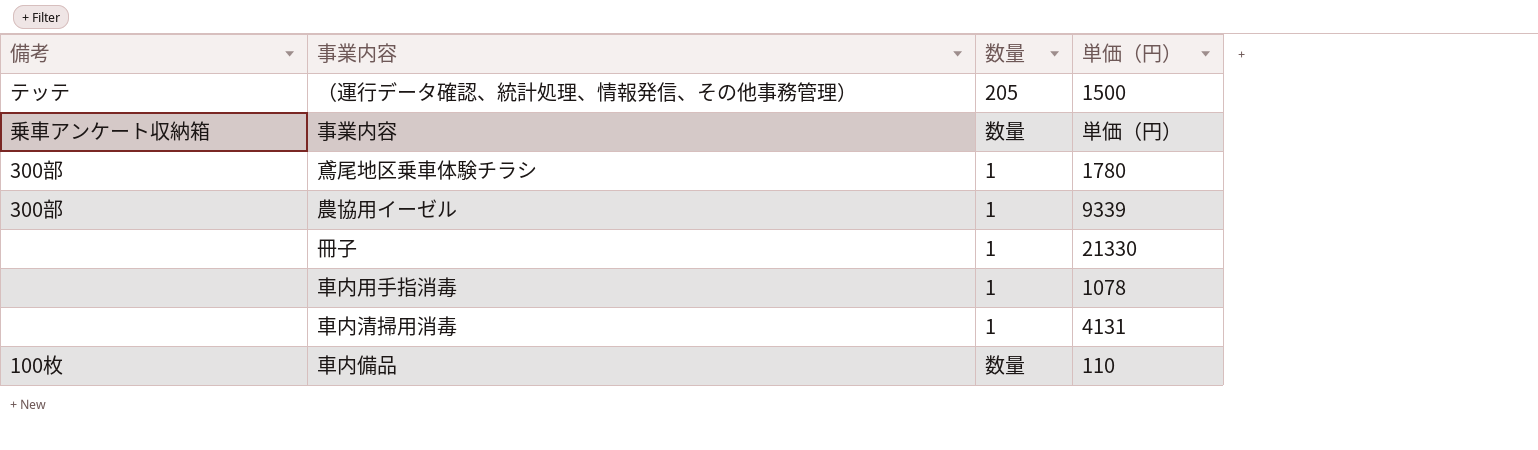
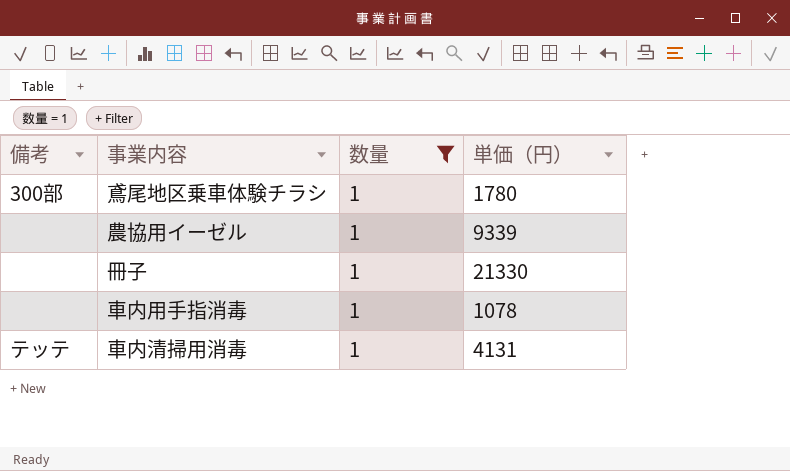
filter: none -> 数量 = 1
農協用イーゼル | 備考: 300部 -> none
車内清掃用消毒 | 備考: none -> テッテ

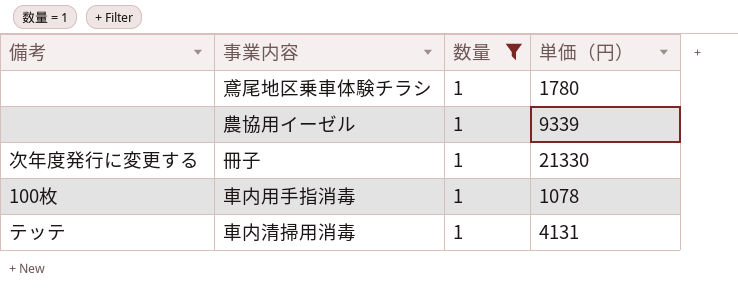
鳶尾地区乗車体験チラシ | 備考: 300部 -> none
冊子 | 備考: none -> 次年度発行に変更する
車内用手指消毒 | 備考: none -> 100枚

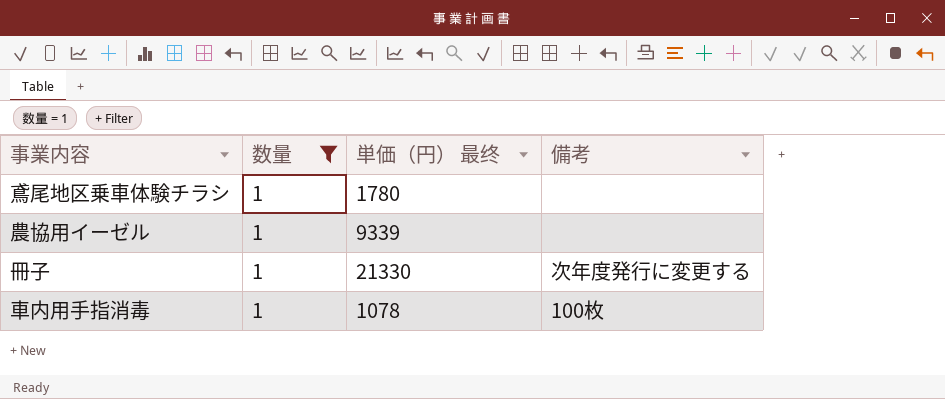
column name: 単価（円） -> 単価（円） 最终
column 備考 | position: 1 -> 4
row 車内清掃用消毒: テッテ | 1 | 4131 -> none

